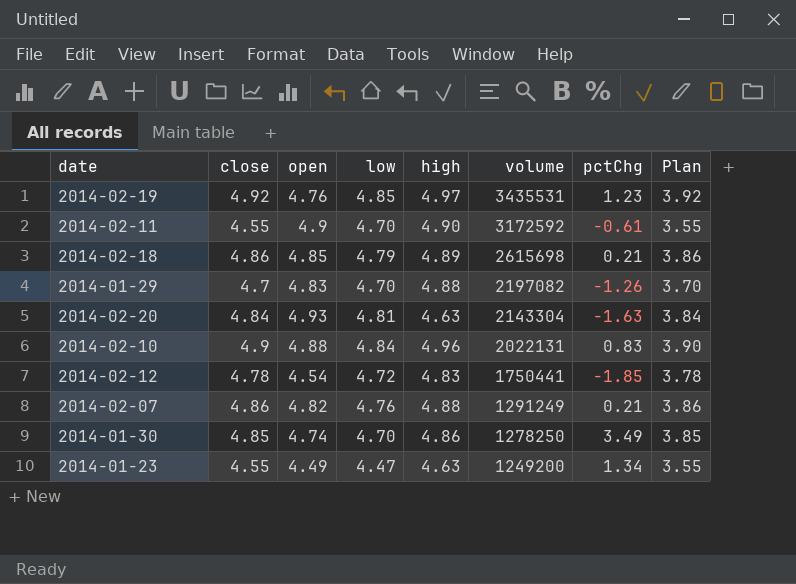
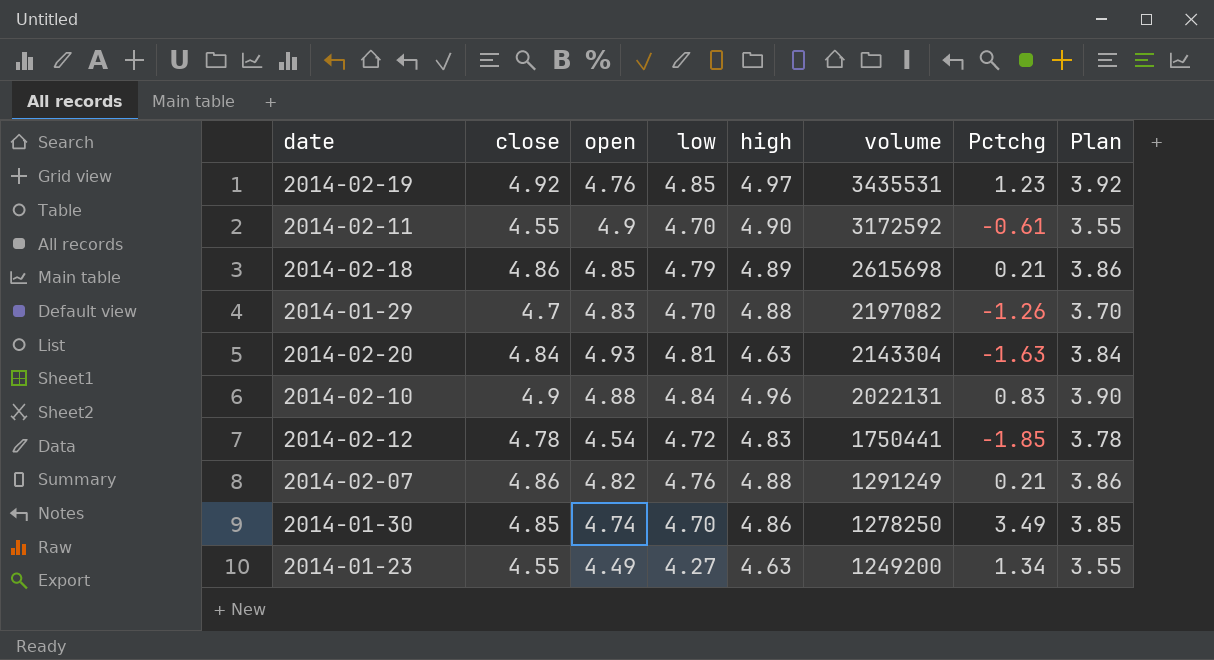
column name: pctChg -> Pctchg
2014-01-23 | low: 4.47 -> 4.27

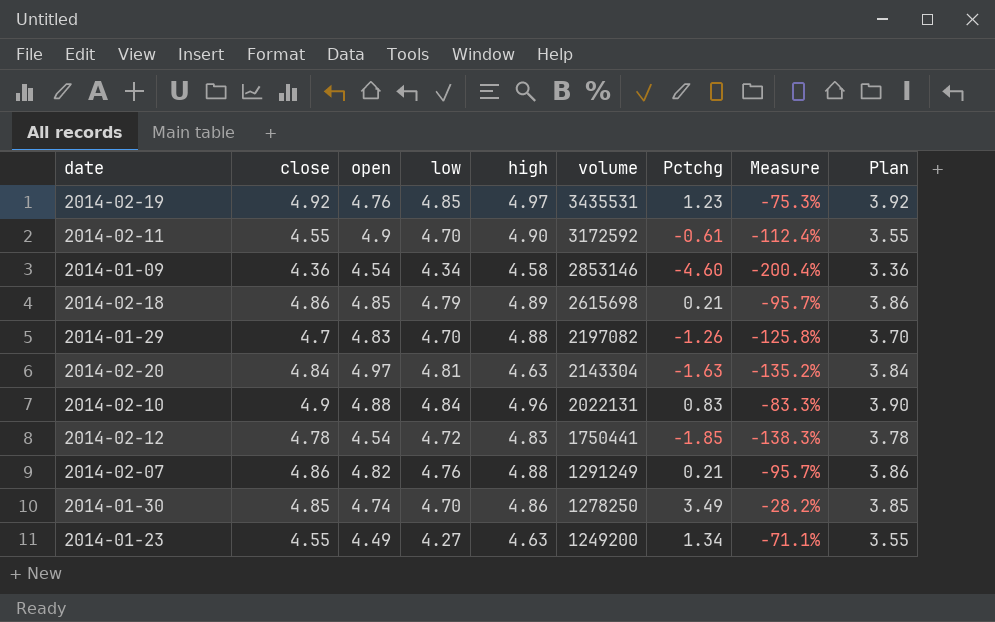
column Measure | formula: none -> ([Pctchg] - [high]) / [high]
row 2014-01-09: none -> 4.36 | 4.54 | 4.34 | 4.58 | 2853146 | -4.60 | -200.4% | 3.36
2014-02-20 | open: 4.93 -> 4.97

